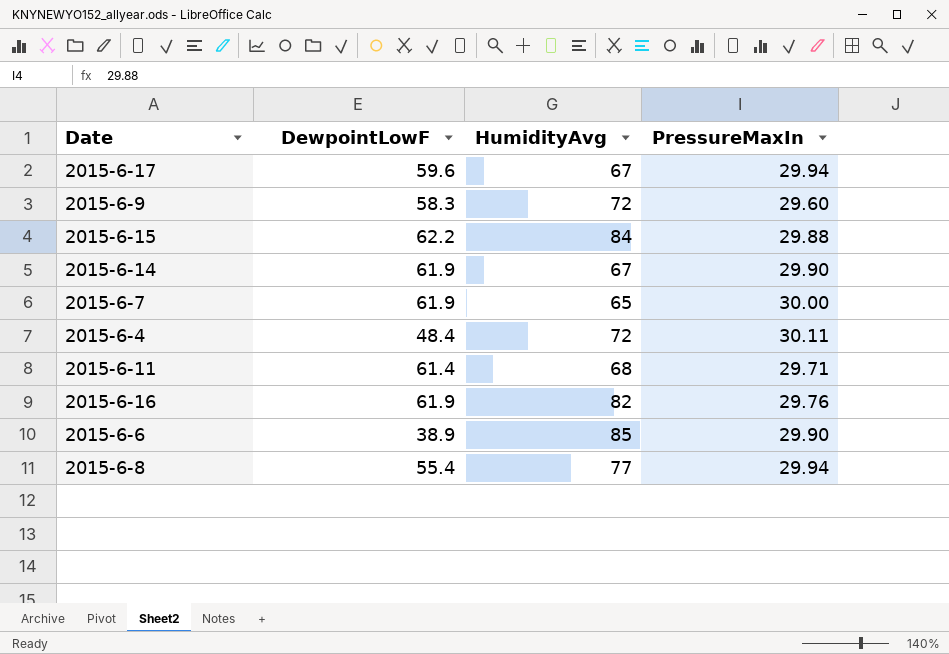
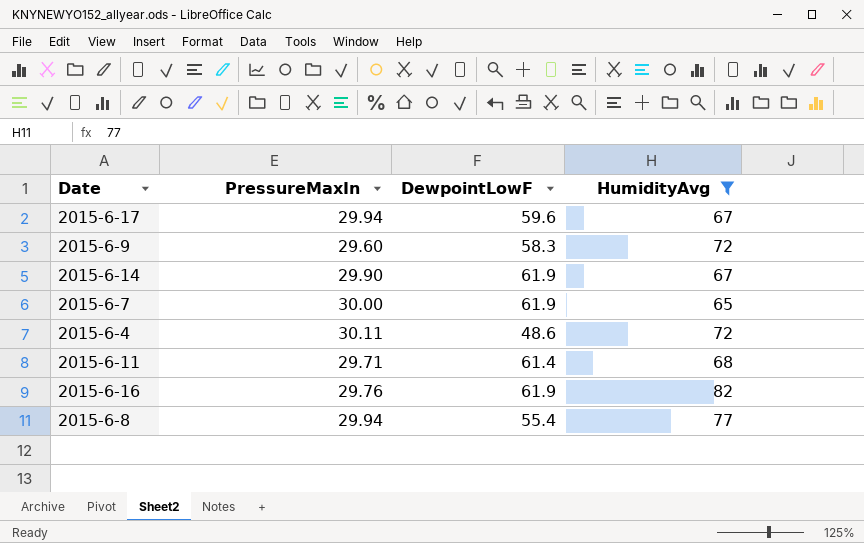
filter: none -> HumidityAvg <= 82
column PressureMaxIn | position: 4 -> 2
2015-6-4 | DewpointLowF: 48.4 -> 48.6

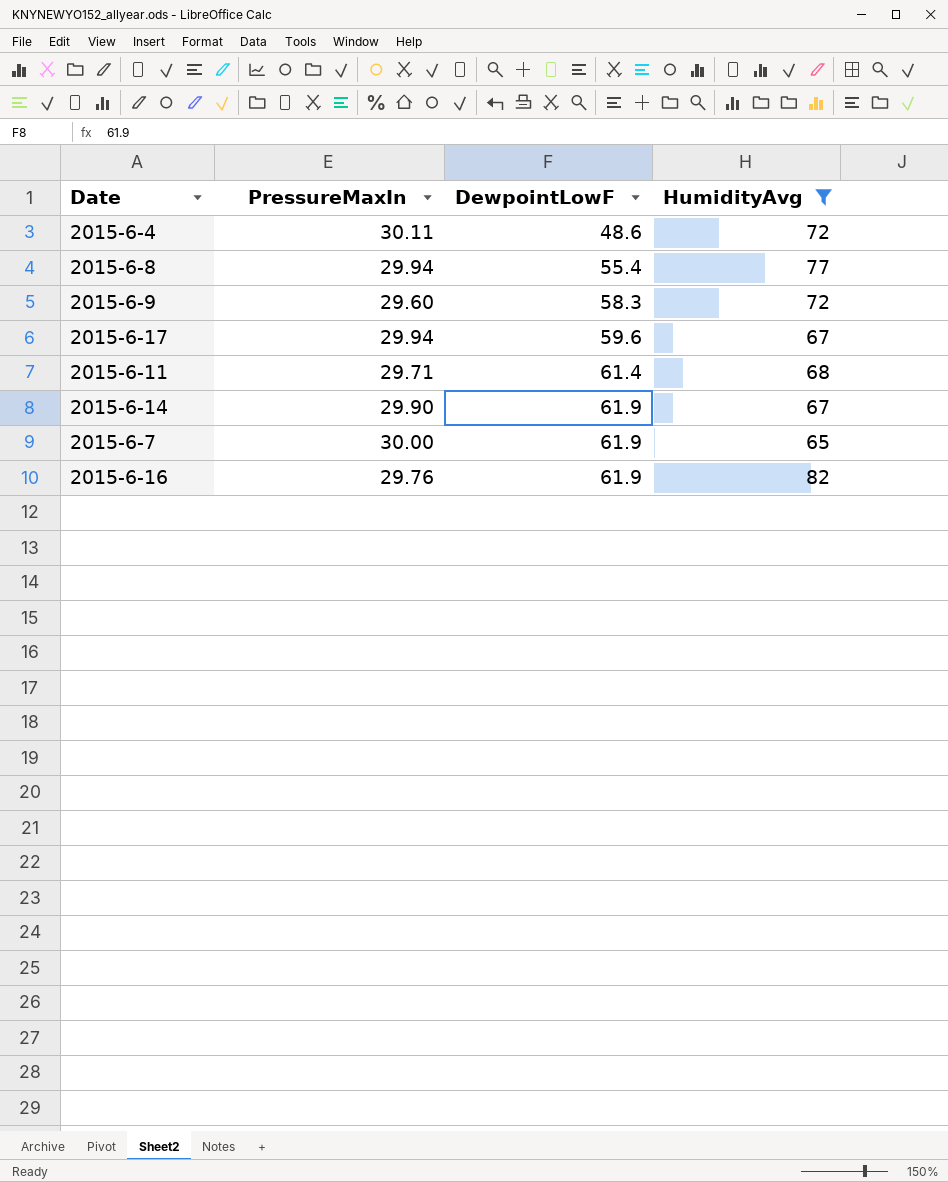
row order: none -> DewpointLowF ascending

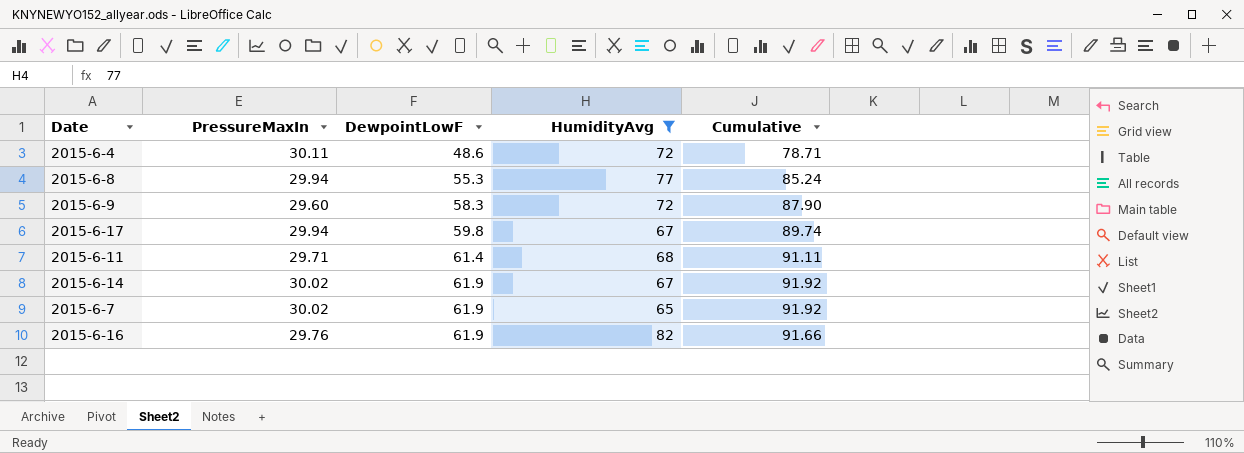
column Cumulative | formula: none -> [PressureMaxIn] + [DewpointLowF]
2015-6-8 | DewpointLowF: 55.4 -> 55.3
2015-6-17 | DewpointLowF: 59.6 -> 59.8
2015-6-14 | PressureMaxIn: 29.90 -> 30.02
2015-6-7 | PressureMaxIn: 30.00 -> 30.02

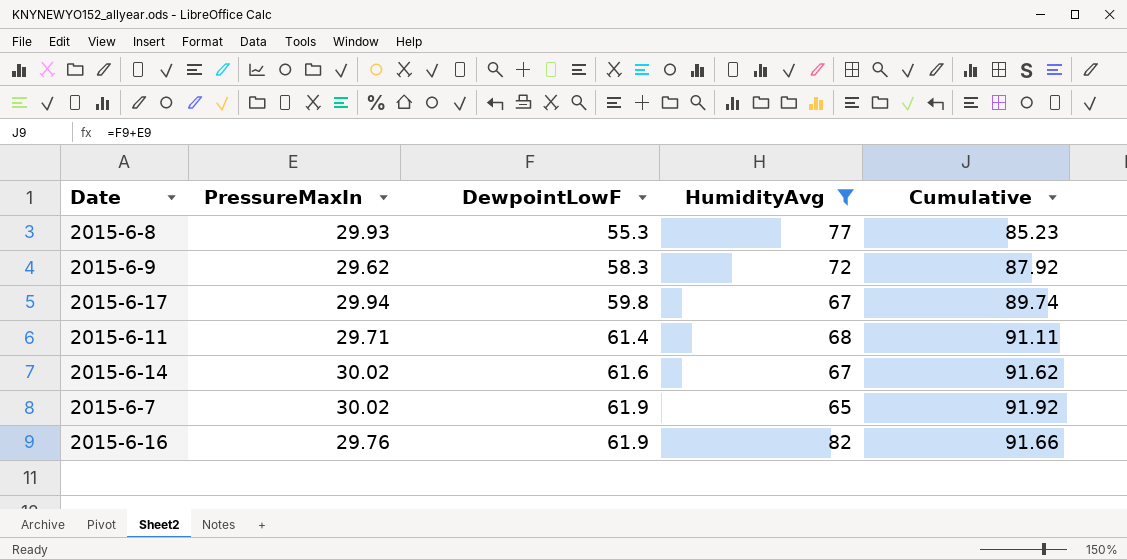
row 2015-6-4: 30.11 | 48.6 | 72 | 78.71 -> none
2015-6-8 | PressureMaxIn: 29.94 -> 29.93
2015-6-8 | Cumulative: 85.24 -> 85.23
2015-6-9 | PressureMaxIn: 29.60 -> 29.62
2015-6-9 | Cumulative: 87.90 -> 87.92
2015-6-14 | DewpointLowF: 61.9 -> 61.6
2015-6-14 | Cumulative: 91.92 -> 91.62

